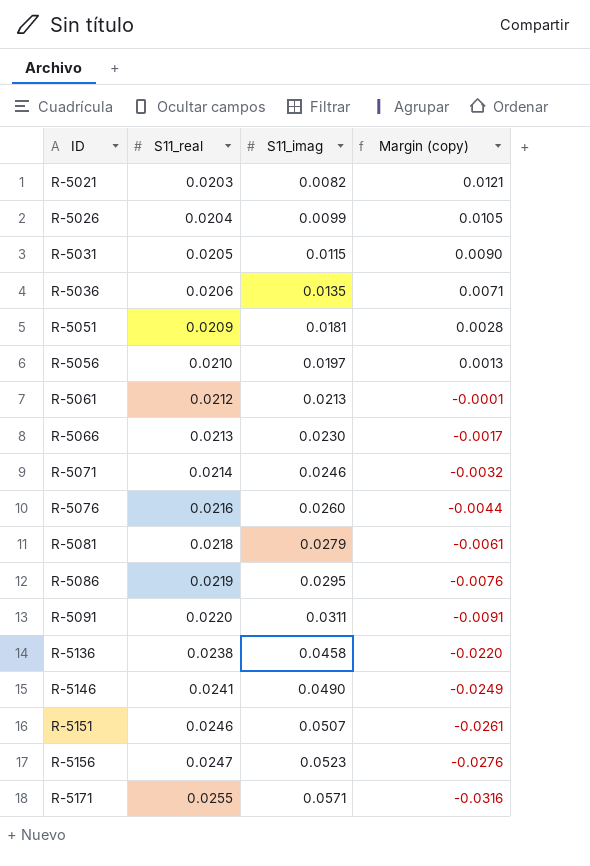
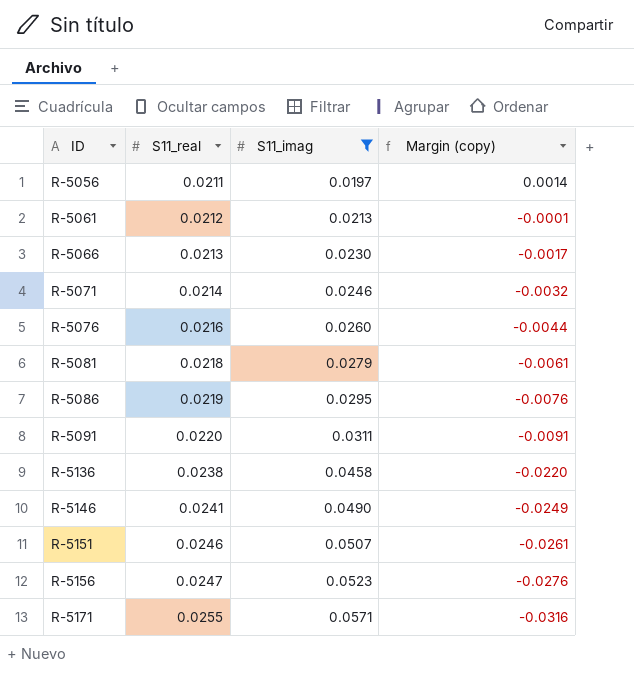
filter: none -> S11_imag >= 0.0197
R-5056 | S11_real: 0.0210 -> 0.0211
R-5056 | Margin (copy): 0.0013 -> 0.0014

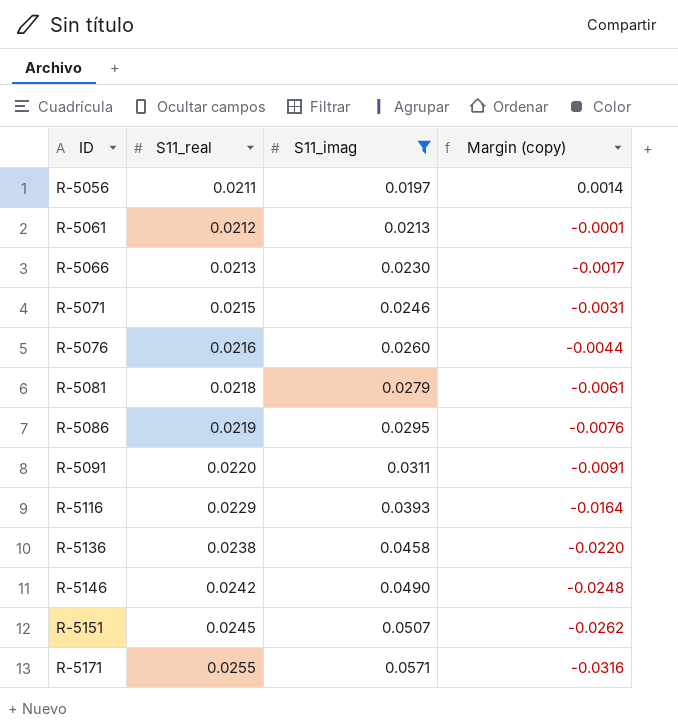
row R-5156: 0.0247 | 0.0523 | -0.0276 -> none
R-5071 | S11_real: 0.0214 -> 0.0215
R-5071 | Margin (copy): -0.0032 -> -0.0031
row R-5116: none -> 0.0229 | 0.0393 | -0.0164
R-5146 | S11_real: 0.0241 -> 0.0242
R-5146 | Margin (copy): -0.0249 -> -0.0248
R-5151 | S11_real: 0.0246 -> 0.0245
R-5151 | Margin (copy): -0.0261 -> -0.0262

